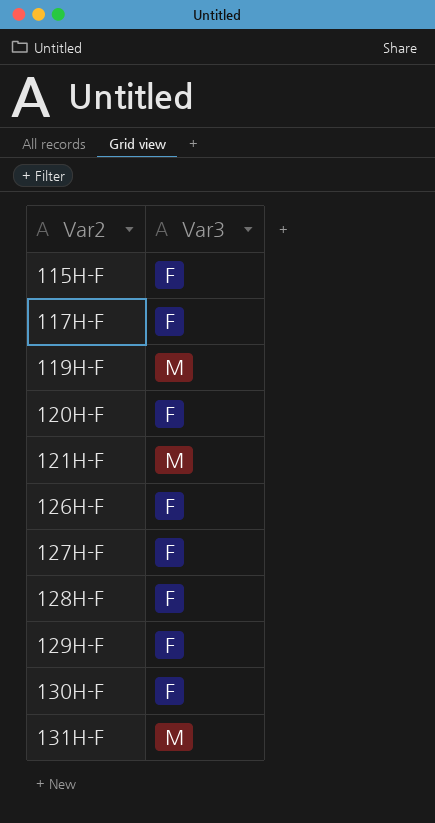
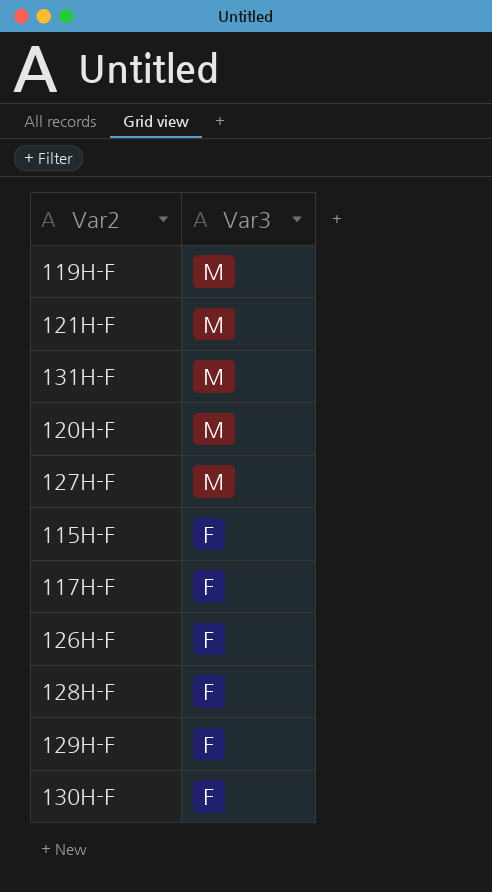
row order: Var2 ascending -> Var3 descending
120H-F | Var3: F -> M
127H-F | Var3: F -> M

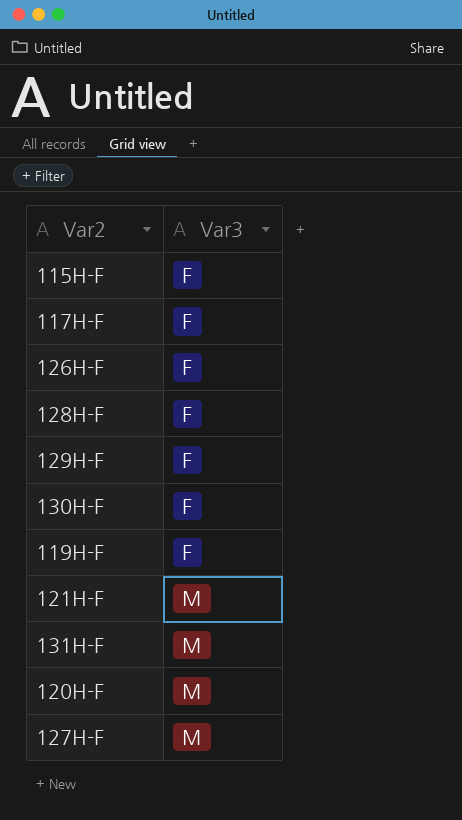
row order: Var3 descending -> Var3 ascending
119H-F | Var3: M -> F

